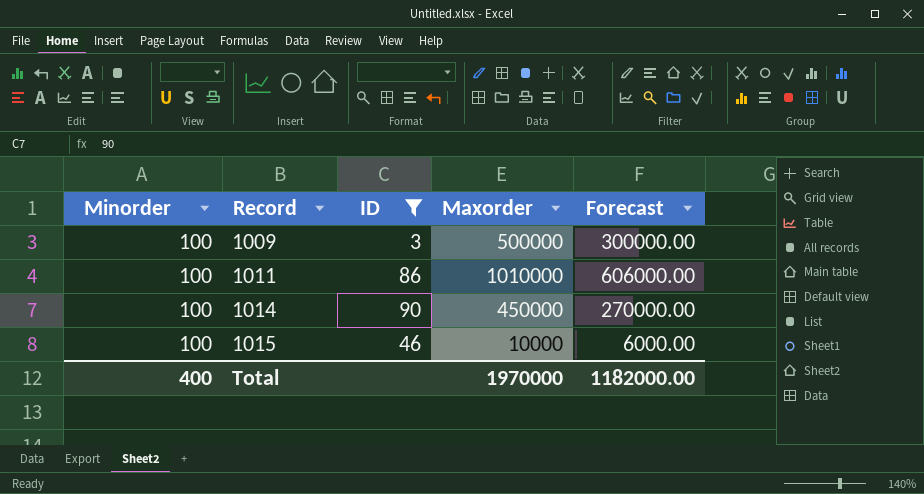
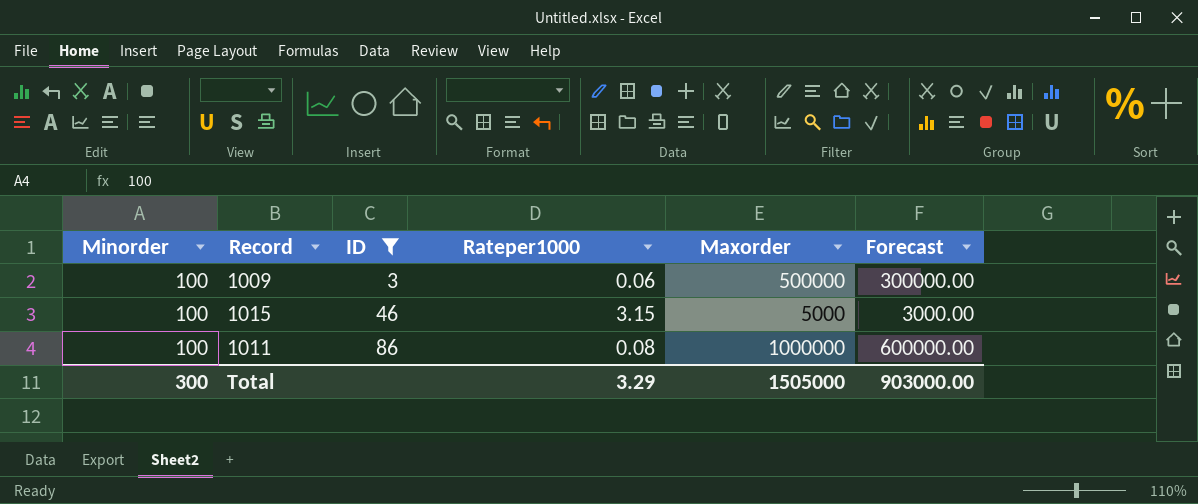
row order: Record ascending -> ID ascending
column Rateper1000 | position: none -> 4
row 1014: 100 | 90 | 450000 | 270000.00 -> none
1015 | Maxorder: 10000 -> 5000
1015 | Forecast: 6000.00 -> 3000.00
1011 | Maxorder: 1010000 -> 1000000
1011 | Forecast: 606000.00 -> 600000.00
Total | Minorder: 400 -> 300
Total | Maxorder: 1970000 -> 1505000
Total | Forecast: 1182000.00 -> 903000.00

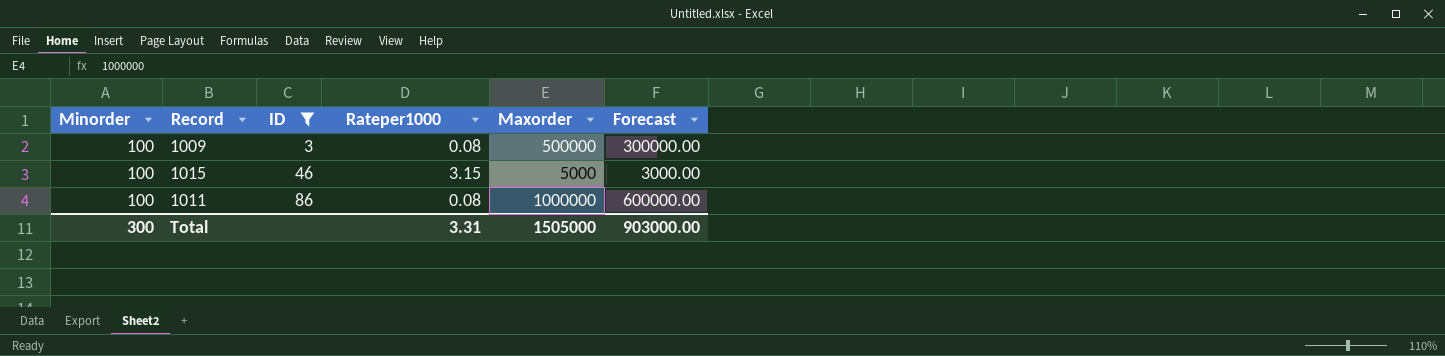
1009 | Rateper1000: 0.06 -> 0.08
Total | Rateper1000: 3.29 -> 3.31

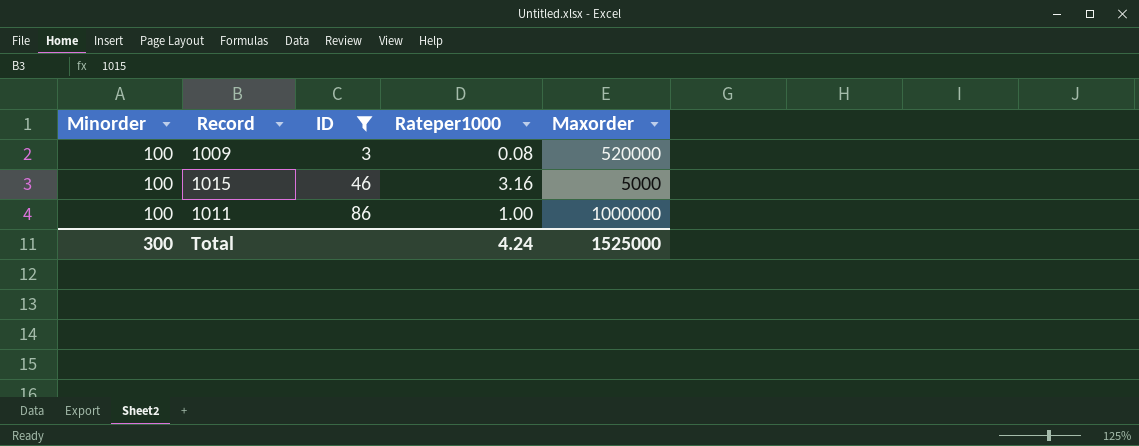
column Forecast | formula: [Maxorder] * 0.6 -> none
1009 | Maxorder: 500000 -> 520000
1015 | Rateper1000: 3.15 -> 3.16
1011 | Rateper1000: 0.08 -> 1.00
Total | Rateper1000: 3.31 -> 4.24
Total | Maxorder: 1505000 -> 1525000

